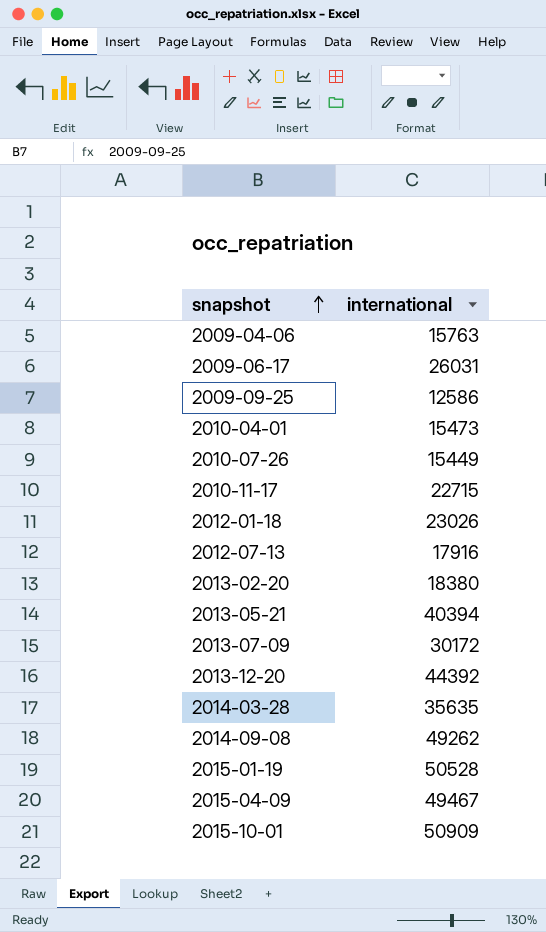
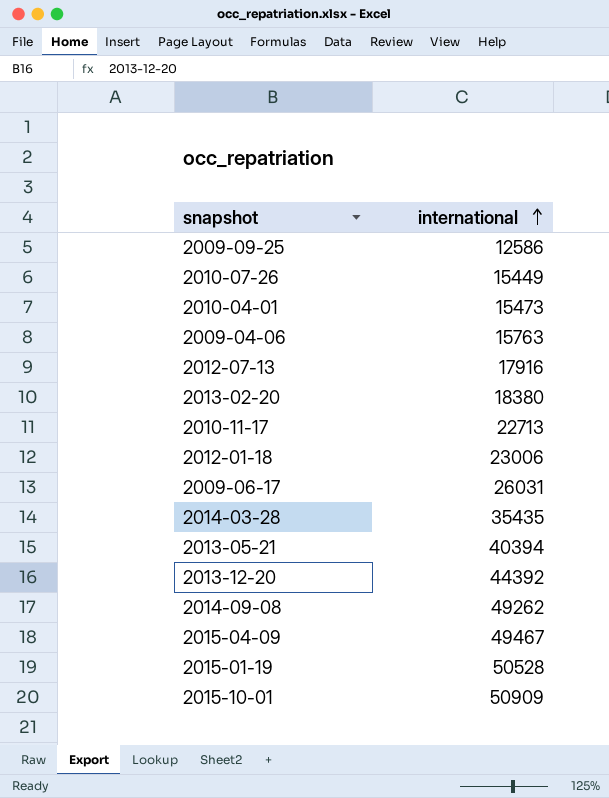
row order: snapshot ascending -> international ascending
row 2013-07-09: 30172 -> none
2010-11-17 | international: 22715 -> 22713
2012-01-18 | international: 23026 -> 23006
2014-03-28 | international: 35635 -> 35435

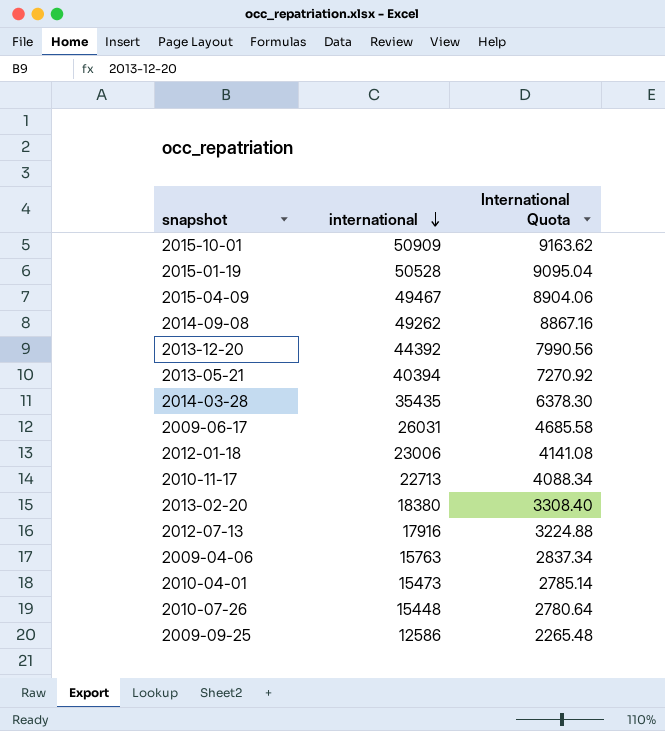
row order: international ascending -> international descending
column International Quota | formula: none -> [international] * 0.18
2010-07-26 | international: 15449 -> 15448

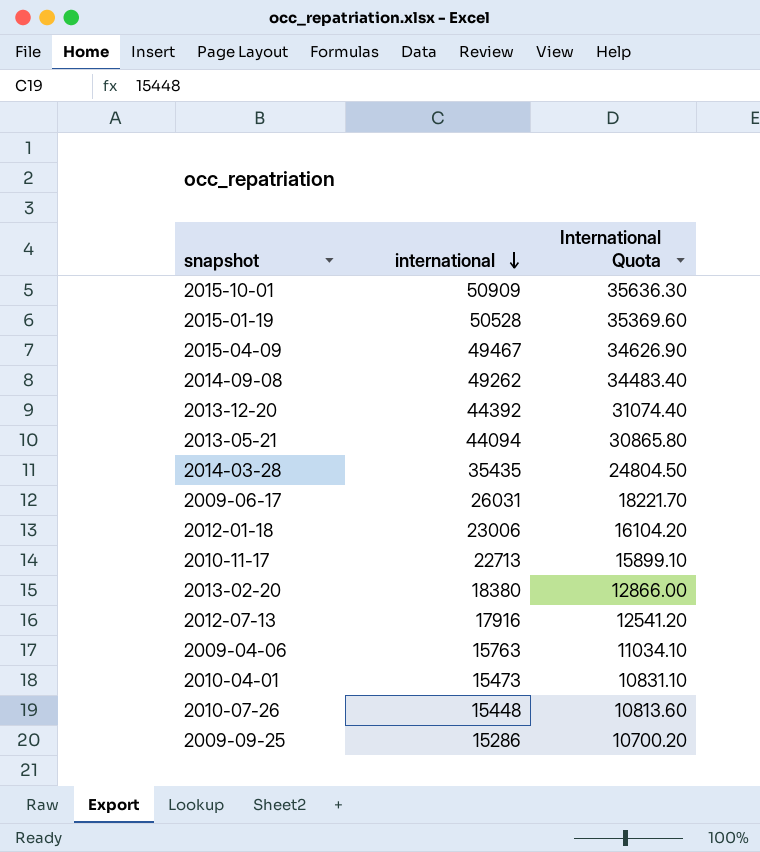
column International Quota | formula: [international] * 0.18 -> [international] * 0.7
2013-05-21 | international: 40394 -> 44094
2009-09-25 | international: 12586 -> 15286

